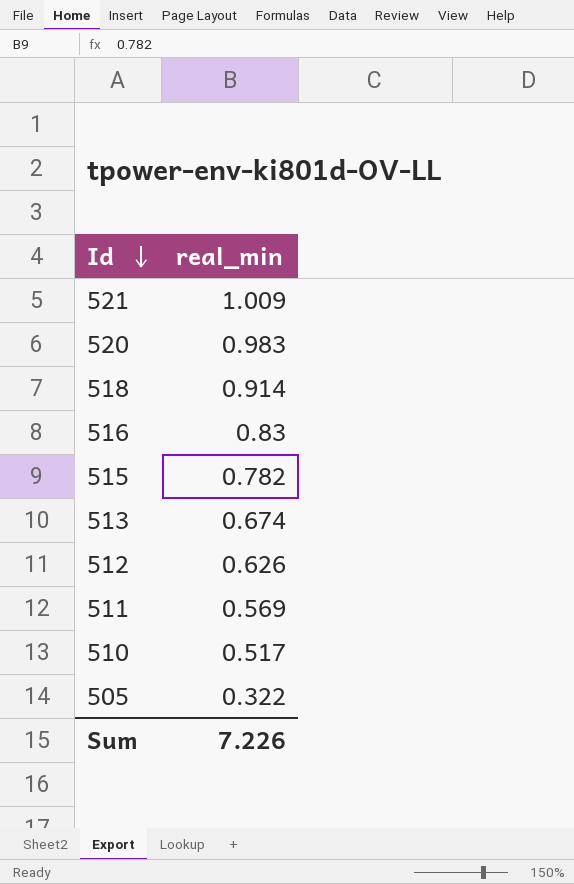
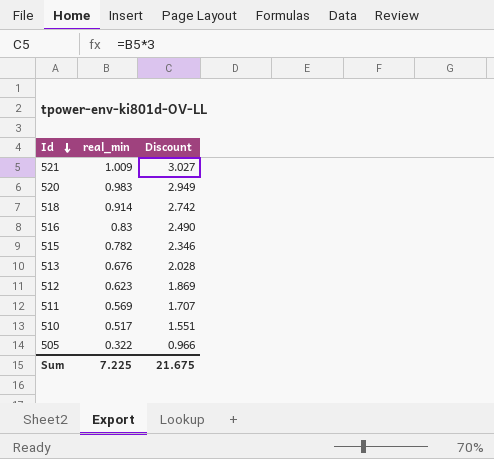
column Discount | formula: none -> [real_min] * 3
513 | real_min: 0.674 -> 0.676
512 | real_min: 0.626 -> 0.623
Sum | real_min: 7.226 -> 7.225

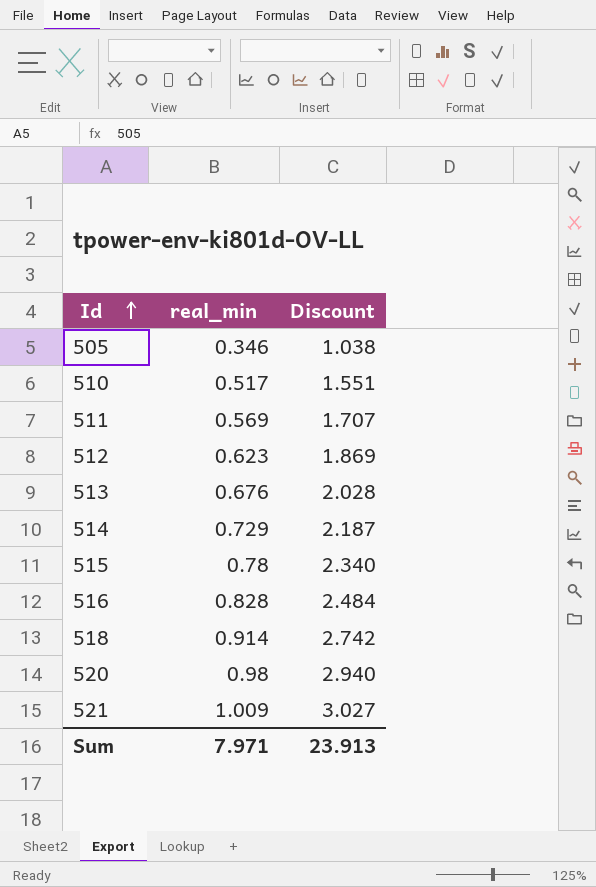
row order: Id descending -> Id ascending
505 | real_min: 0.322 -> 0.346
505 | Discount: 0.966 -> 1.038
row 514: none -> 0.729 | 2.187
515 | real_min: 0.782 -> 0.78
515 | Discount: 2.346 -> 2.340
516 | real_min: 0.83 -> 0.828
516 | Discount: 2.490 -> 2.484
520 | real_min: 0.983 -> 0.98
520 | Discount: 2.949 -> 2.940
Sum | real_min: 7.225 -> 7.971
Sum | Discount: 21.675 -> 23.913

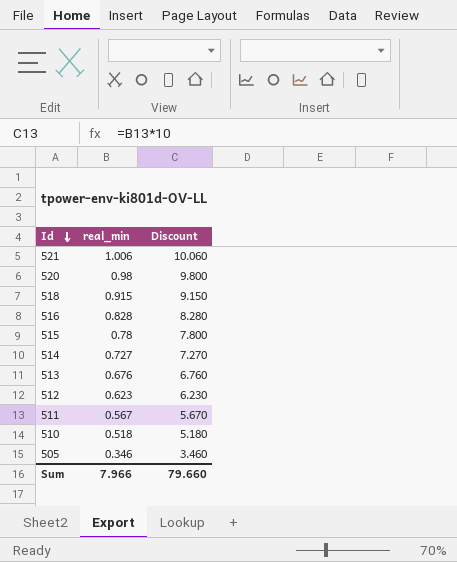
row order: Id ascending -> Id descending
column Discount | formula: [real_min] * 3 -> [real_min] * 10
521 | real_min: 1.009 -> 1.006
518 | real_min: 0.914 -> 0.915
514 | real_min: 0.729 -> 0.727
511 | real_min: 0.569 -> 0.567
510 | real_min: 0.517 -> 0.518
Sum | real_min: 7.971 -> 7.966
Sum | Discount: 23.913 -> 79.660

